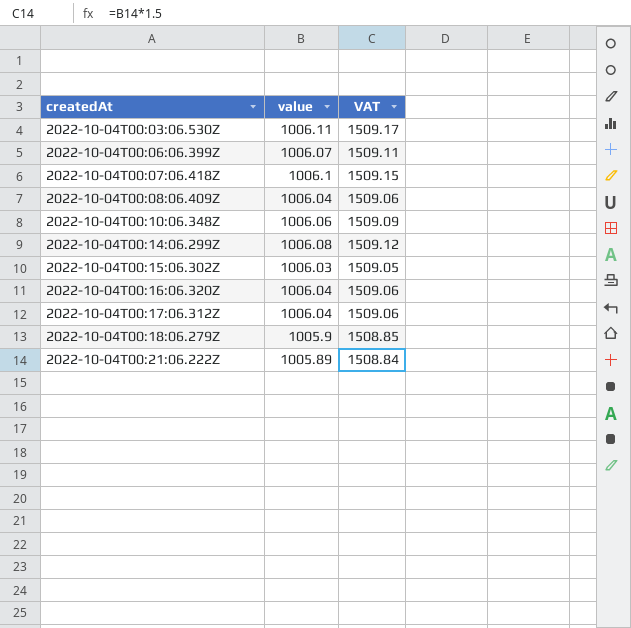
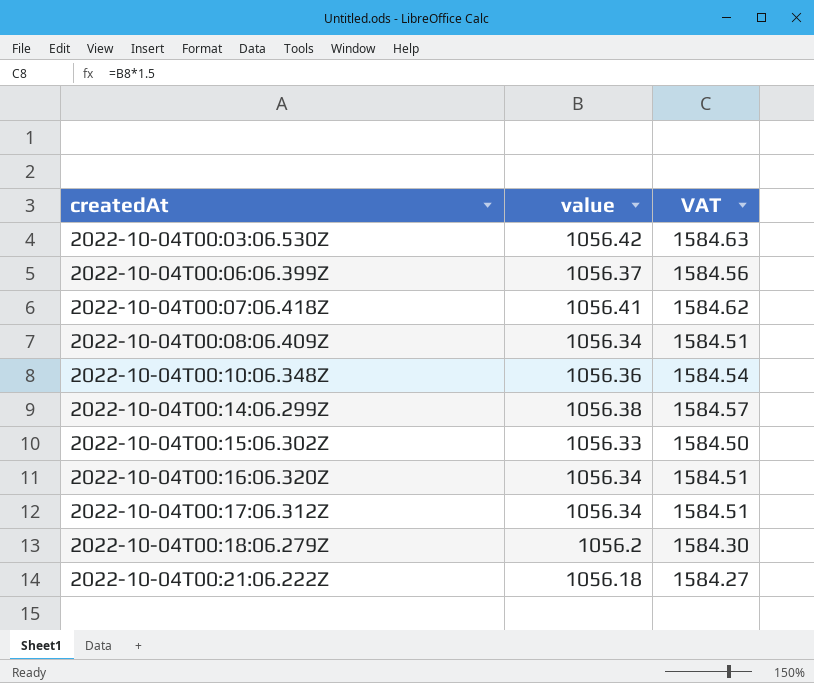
2022-10-04T00:03:06.530Z | value: 1006.11 -> 1056.42
2022-10-04T00:03:06.530Z | VAT: 1509.17 -> 1584.63
2022-10-04T00:06:06.399Z | value: 1006.07 -> 1056.37
2022-10-04T00:06:06.399Z | VAT: 1509.11 -> 1584.56
2022-10-04T00:07:06.418Z | value: 1006.1 -> 1056.41
2022-10-04T00:07:06.418Z | VAT: 1509.15 -> 1584.62
2022-10-04T00:08:06.409Z | value: 1006.04 -> 1056.34
2022-10-04T00:08:06.409Z | VAT: 1509.06 -> 1584.51
2022-10-04T00:10:06.348Z | value: 1006.06 -> 1056.36
2022-10-04T00:10:06.348Z | VAT: 1509.09 -> 1584.54
2022-10-04T00:14:06.299Z | value: 1006.08 -> 1056.38
2022-10-04T00:14:06.299Z | VAT: 1509.12 -> 1584.57
2022-10-04T00:15:06.302Z | value: 1006.03 -> 1056.33
2022-10-04T00:15:06.302Z | VAT: 1509.05 -> 1584.50
2022-10-04T00:16:06.320Z | value: 1006.04 -> 1056.34
2022-10-04T00:16:06.320Z | VAT: 1509.06 -> 1584.51
2022-10-04T00:17:06.312Z | value: 1006.04 -> 1056.34
2022-10-04T00:17:06.312Z | VAT: 1509.06 -> 1584.51
2022-10-04T00:18:06.279Z | value: 1005.9 -> 1056.2
2022-10-04T00:18:06.279Z | VAT: 1508.85 -> 1584.30
2022-10-04T00:21:06.222Z | value: 1005.89 -> 1056.18
2022-10-04T00:21:06.222Z | VAT: 1508.84 -> 1584.27

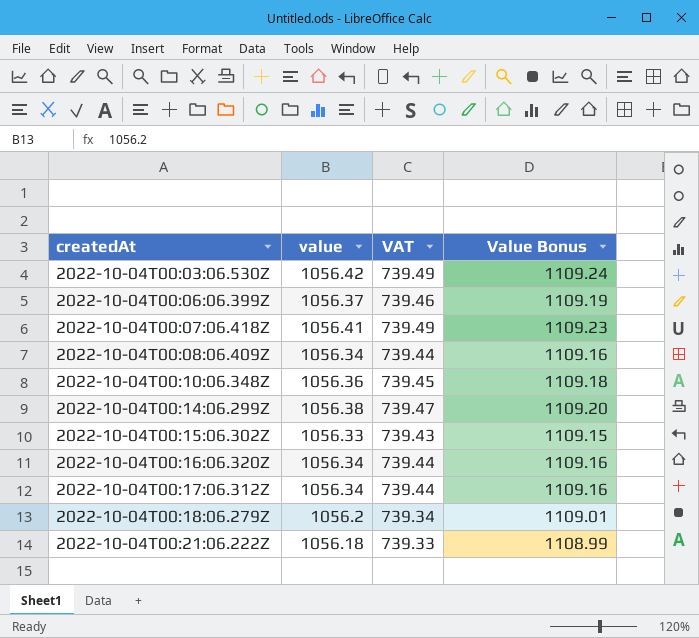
column VAT | formula: [value] * 1.5 -> [value] * 0.7
column Value Bonus | formula: none -> [value] * 1.05

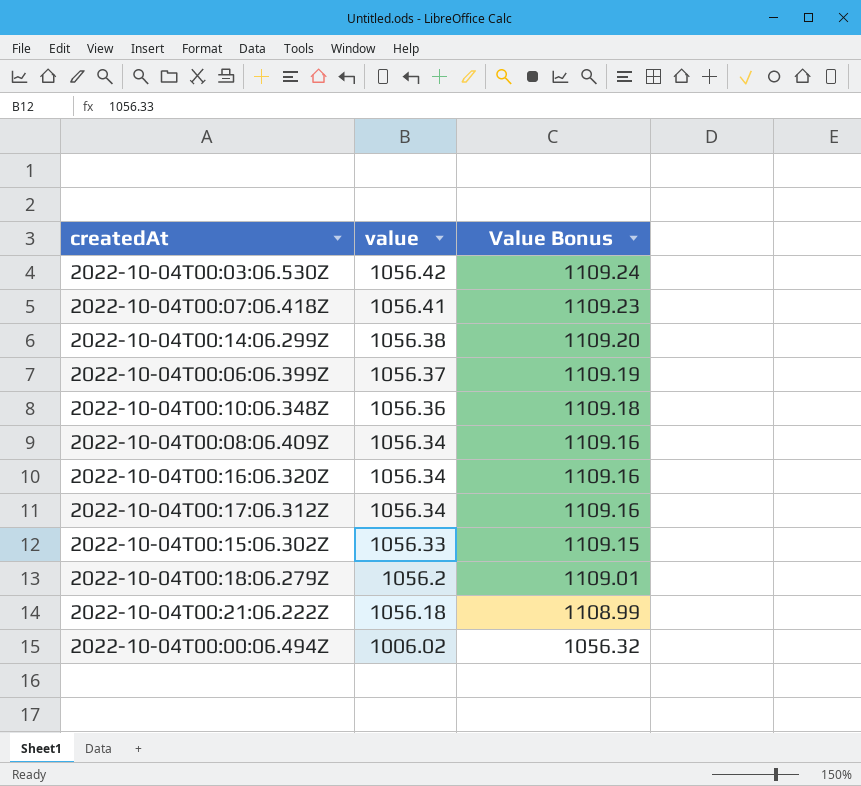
row order: createdAt ascending -> value descending
column VAT | formula: [value] * 0.7 -> none
row 2022-10-04T00:00:06.494Z: none -> 1006.02 | 1056.32

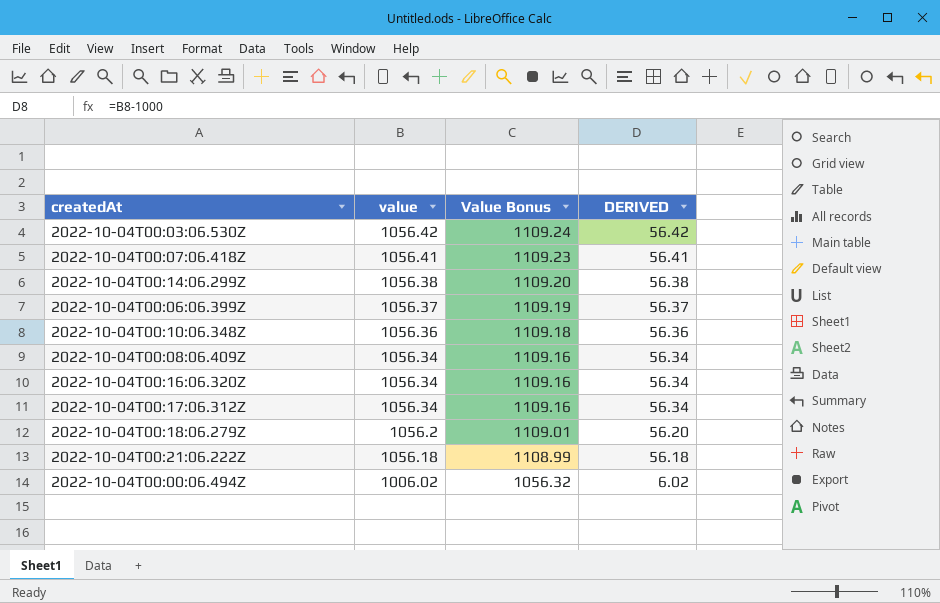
column DERIVED | formula: none -> [value] - 1000
row 2022-10-04T00:15:06.302Z: 1056.33 | 1109.15 -> none

